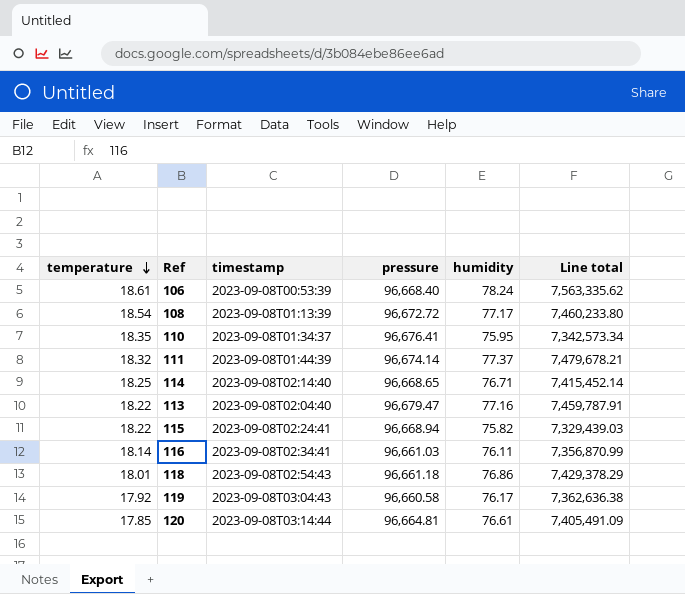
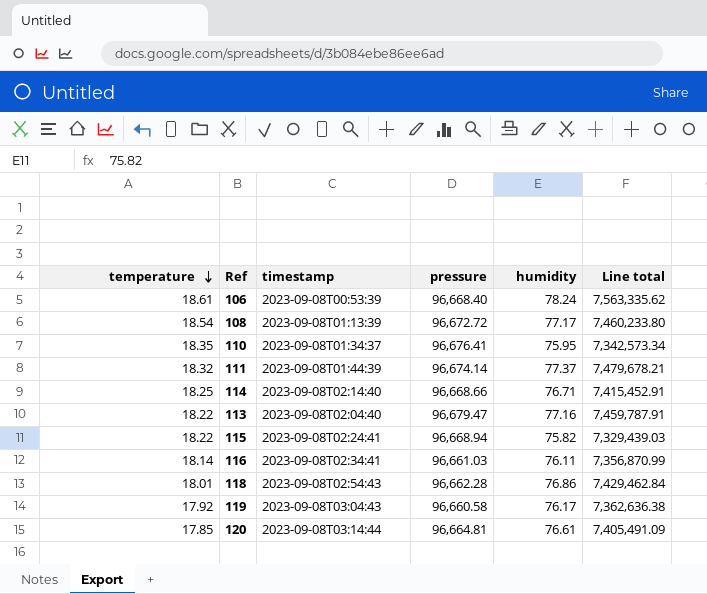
114 | pressure: 96,668.65 -> 96,668.66
114 | Line total: 7,415,452.14 -> 7,415,452.91
118 | pressure: 96,661.18 -> 96,662.28
118 | Line total: 7,429,378.29 -> 7,429,462.84

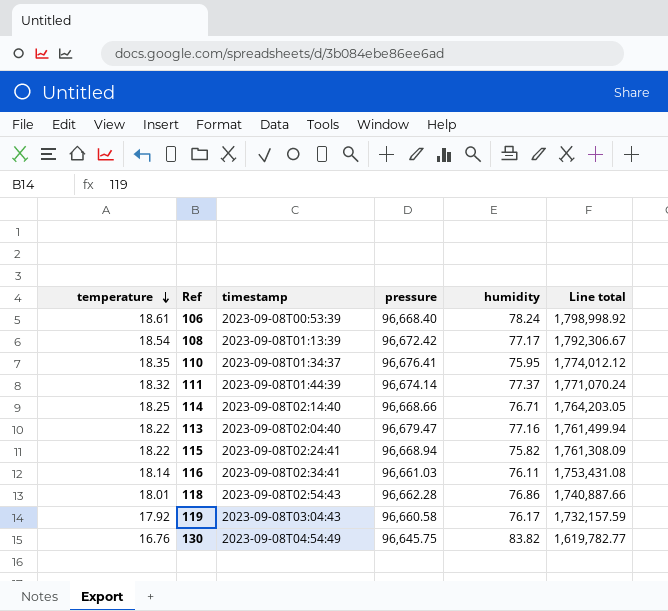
column Line total | formula: [pressure] * [humidity] -> [temperature] * [pressure]
row 120: 17.85 | 2023-09-08T03:14:44 | 96,664.81 | 76.61 | 7,405,491.09 -> none
108 | pressure: 96,672.72 -> 96,672.42
row 130: none -> 16.76 | 2023-09-08T04:54:49 | 96,645.75 | 83.82 | 1,619,782.77

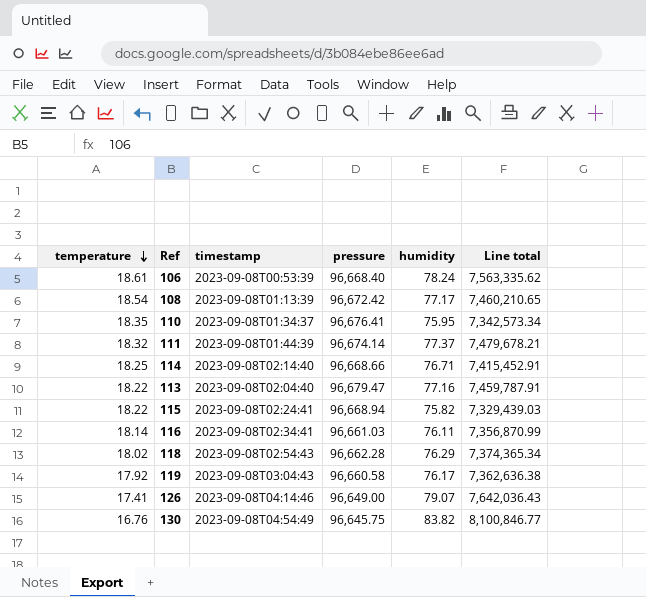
column Line total | formula: [temperature] * [pressure] -> [pressure] * [humidity]
118 | temperature: 18.01 -> 18.02
118 | humidity: 76.86 -> 76.29
row 126: none -> 17.41 | 2023-09-08T04:14:46 | 96,649.00 | 79.07 | 7,642,036.43

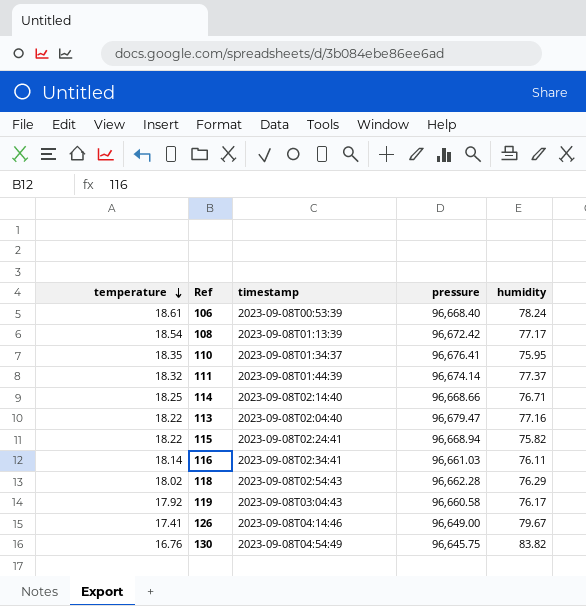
column Line total | formula: [pressure] * [humidity] -> none
126 | humidity: 79.07 -> 79.67

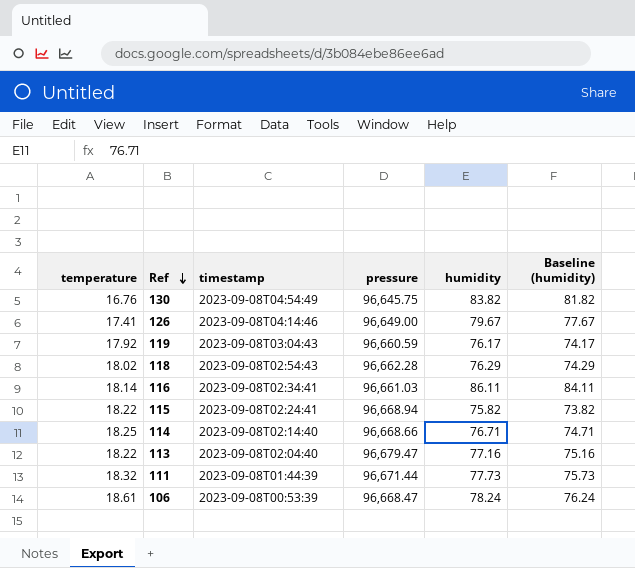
row order: temperature descending -> Ref descending
column Baseline (humidity) | formula: none -> [humidity] - 2
row 108: 18.54 | 2023-09-08T01:13:39 | 96,672.42 | 77.17 -> none
row 110: 18.35 | 2023-09-08T01:34:37 | 96,676.41 | 75.95 -> none
119 | pressure: 96,660.58 -> 96,660.59
116 | humidity: 76.11 -> 86.11
111 | pressure: 96,674.14 -> 96,671.44
111 | humidity: 77.37 -> 77.73
106 | pressure: 96,668.40 -> 96,668.47

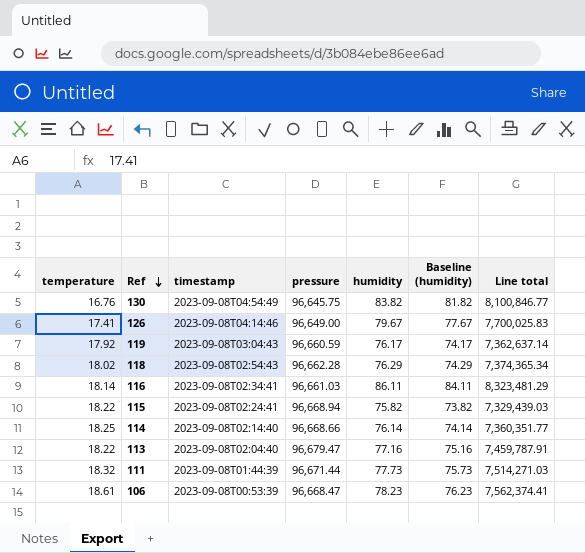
column Line total | formula: none -> [pressure] * [humidity]
114 | humidity: 76.71 -> 76.14
114 | Baseline (humidity): 74.71 -> 74.14
106 | humidity: 78.24 -> 78.23
106 | Baseline (humidity): 76.24 -> 76.23

